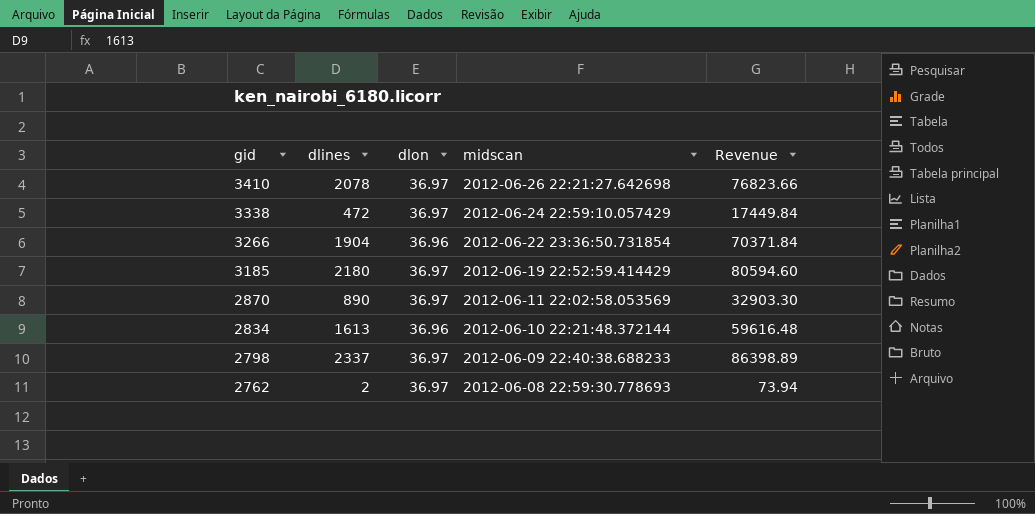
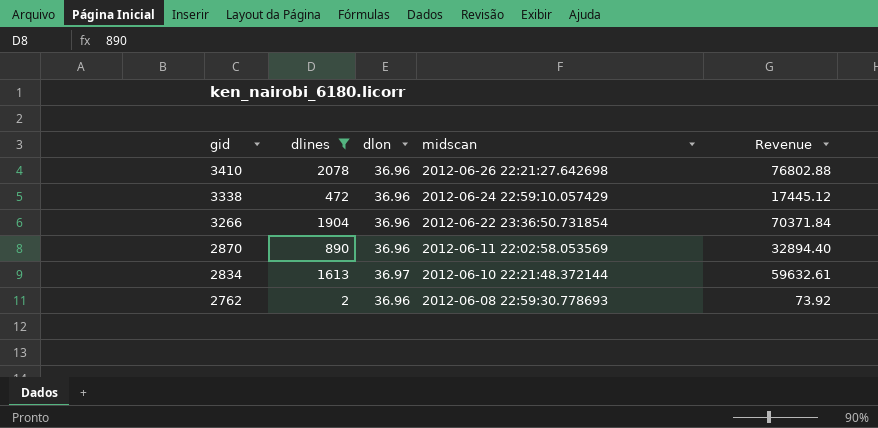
filter: none -> dlines <= 2078
3410 | dlon: 36.97 -> 36.96
3410 | Revenue: 76823.66 -> 76802.88
3338 | dlon: 36.97 -> 36.96
3338 | Revenue: 17449.84 -> 17445.12
2870 | dlon: 36.97 -> 36.96
2870 | Revenue: 32903.30 -> 32894.40
2834 | dlon: 36.96 -> 36.97
2834 | Revenue: 59616.48 -> 59632.61
2762 | dlon: 36.97 -> 36.96
2762 | Revenue: 73.94 -> 73.92

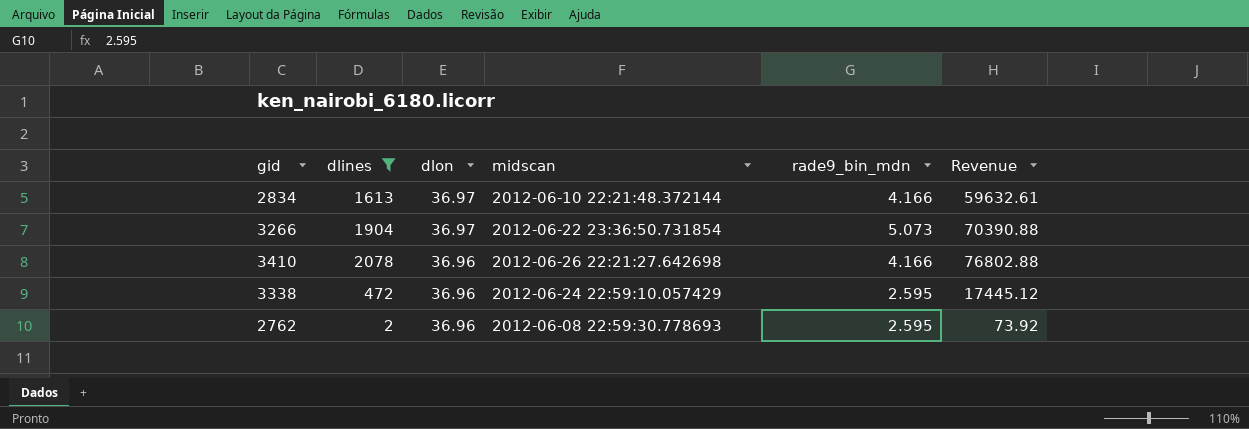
row order: gid descending -> dlon descending
column rade9_bin_mdn | position: none -> 5
row 2870: 890 | 36.96 | 2012-06-11 22:02:58.053569 | 32894.40 -> none
3266 | dlon: 36.96 -> 36.97
3266 | Revenue: 70371.84 -> 70390.88

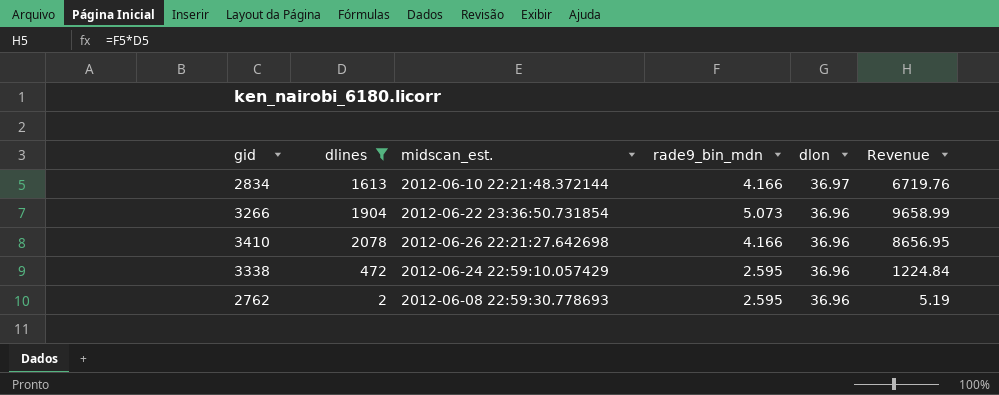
column name: midscan -> midscan_est.
column dlon | position: 3 -> 5
column Revenue | formula: [dlines] * [dlon] -> [dlines] * [rade9_bin_mdn]
3266 | dlon: 36.97 -> 36.96

